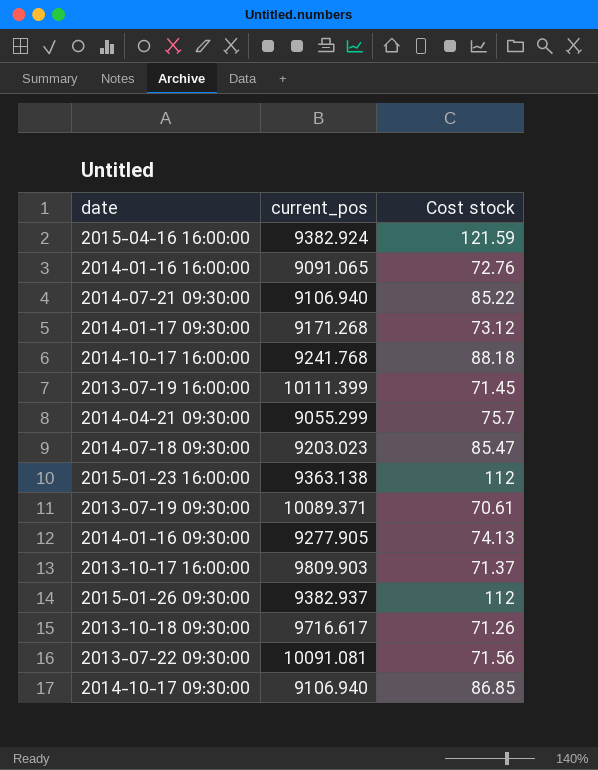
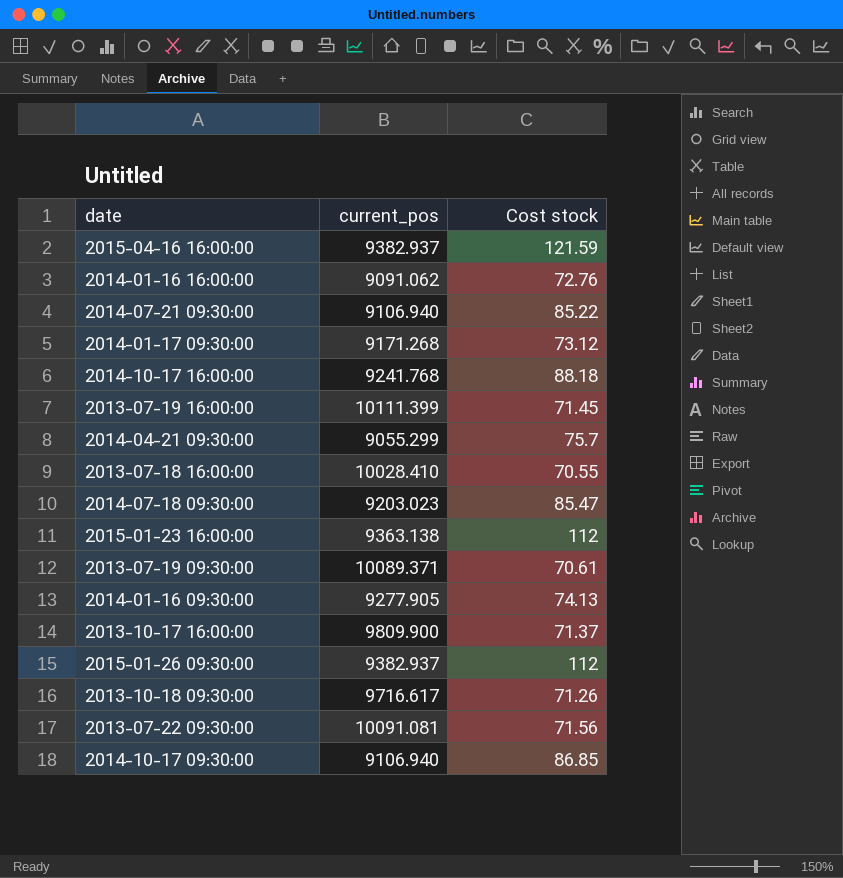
2015-04-16 16:00:00 | current_pos: 9382.924 -> 9382.937
2014-01-16 16:00:00 | current_pos: 9091.065 -> 9091.062
row 2013-07-18 16:00:00: none -> 10028.410 | 70.55
2013-10-17 16:00:00 | current_pos: 9809.903 -> 9809.900

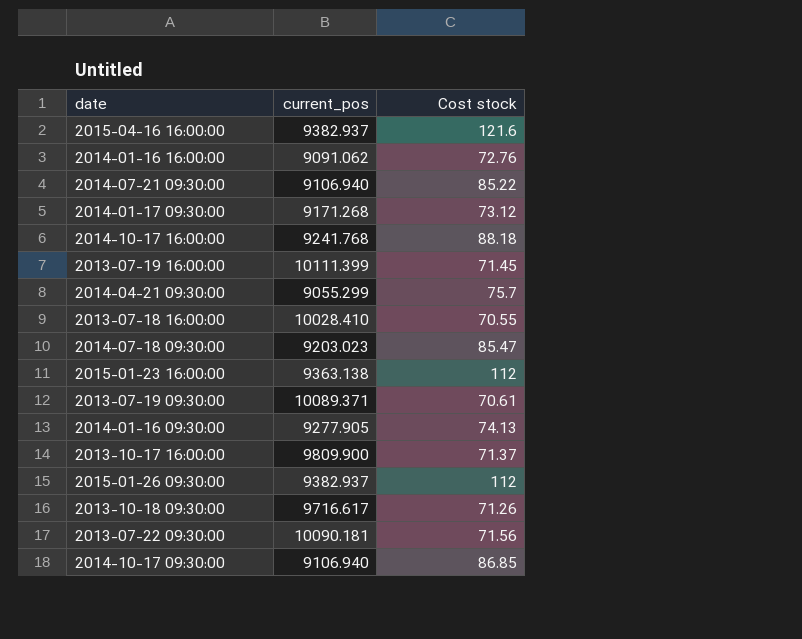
2015-04-16 16:00:00 | Cost stock: 121.59 -> 121.6
2013-07-22 09:30:00 | current_pos: 10091.081 -> 10090.181

